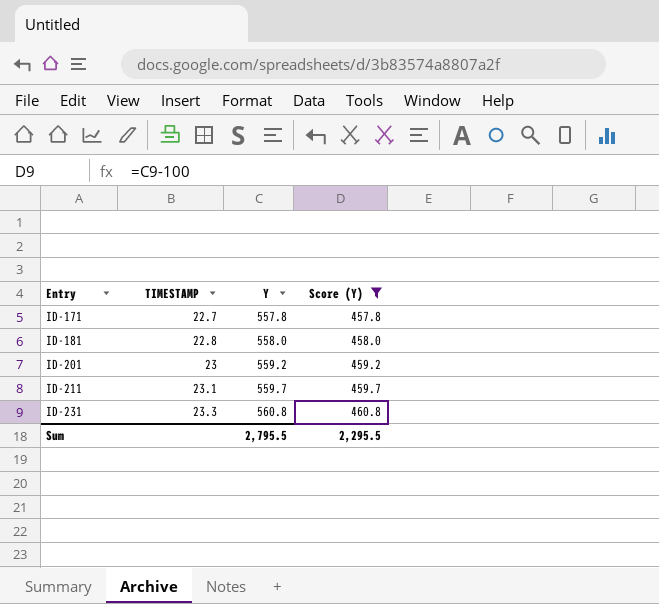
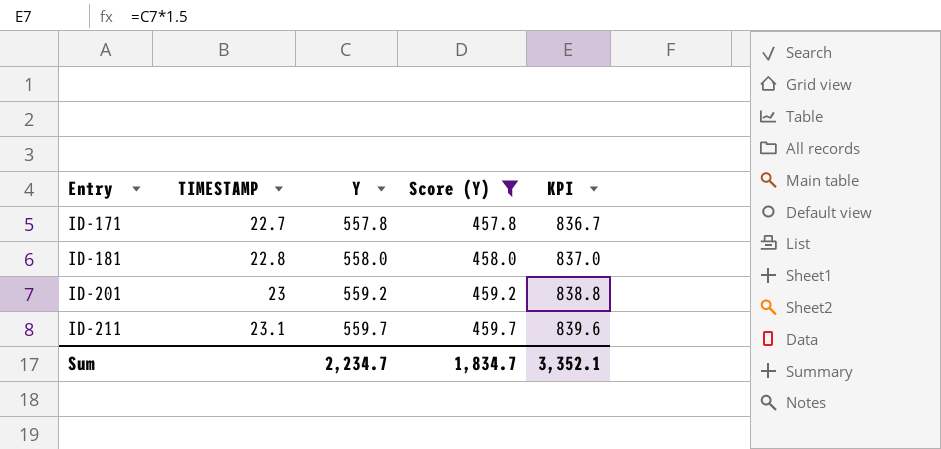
column KPI | formula: none -> [Y] * 1.5
row ID-231: 23.3 | 560.8 | 460.8 -> none
Sum | Y: 2,795.5 -> 2,234.7
Sum | Score (Y): 2,295.5 -> 1,834.7

